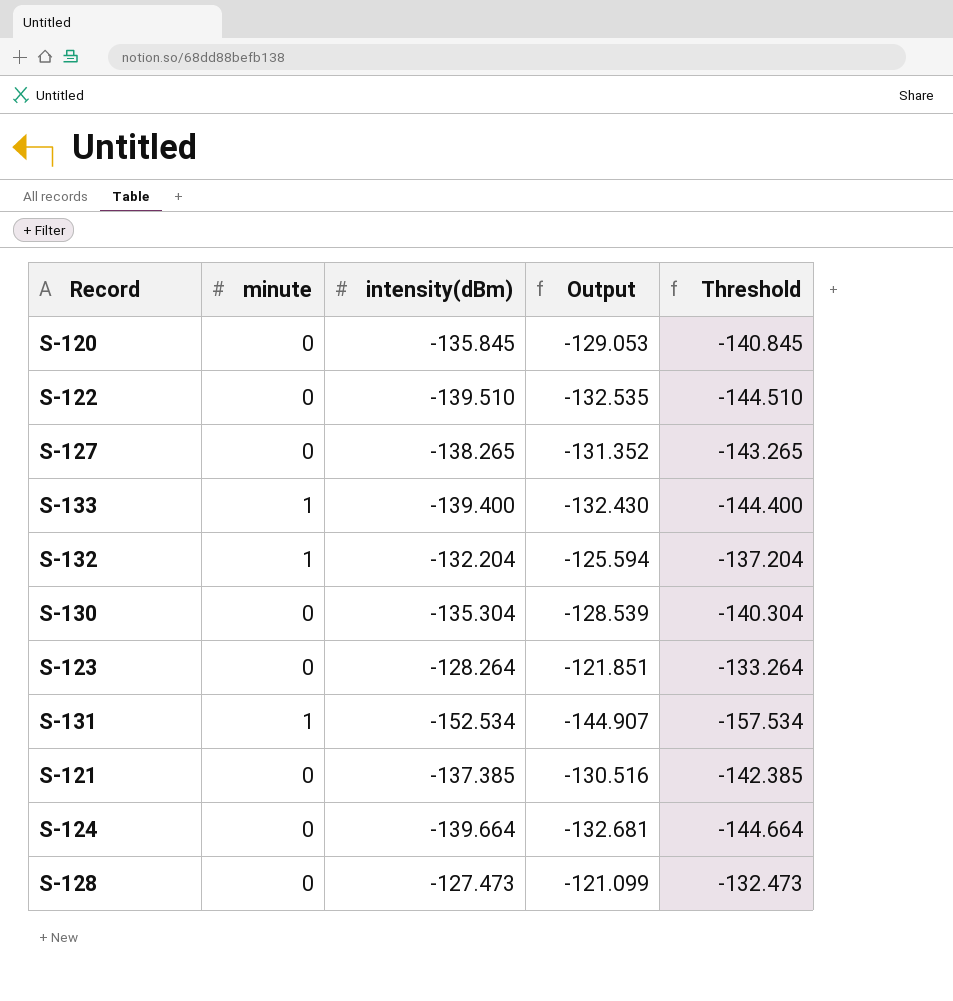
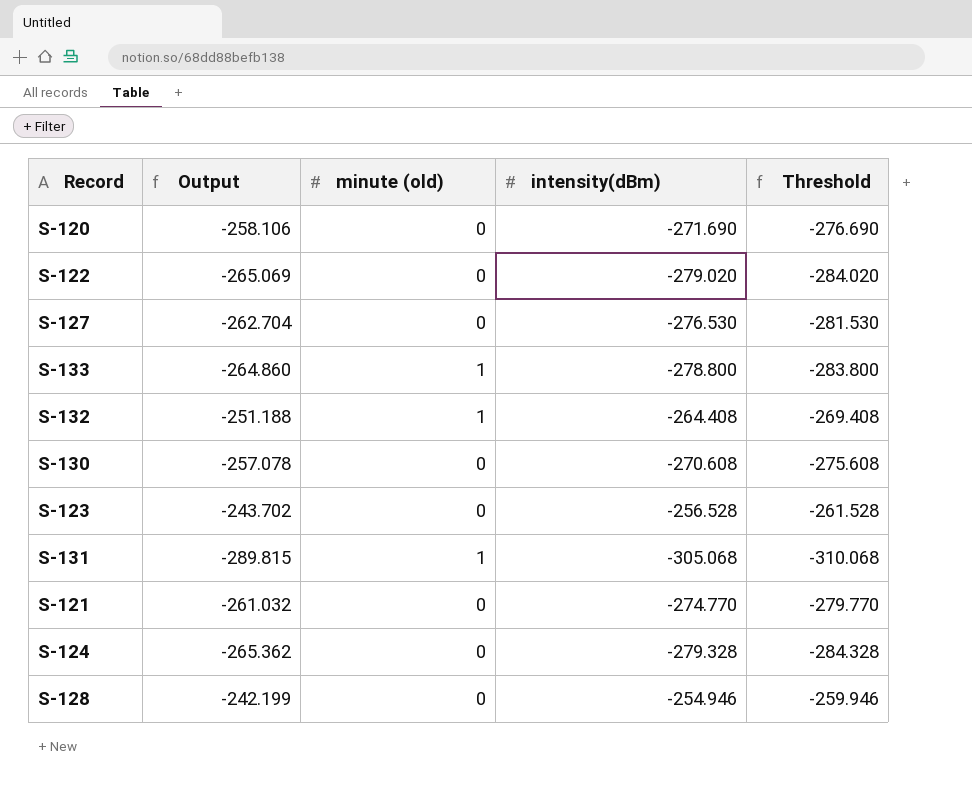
column Output | position: 4 -> 2
column name: minute -> minute (old)
S-120 | Output: -129.053 -> -258.106
S-120 | intensity(dBm): -135.845 -> -271.690
S-120 | Threshold: -140.845 -> -276.690
S-122 | Output: -132.535 -> -265.069
S-122 | intensity(dBm): -139.510 -> -279.020
S-122 | Threshold: -144.510 -> -284.020
S-127 | Output: -131.352 -> -262.704
S-127 | intensity(dBm): -138.265 -> -276.530
S-127 | Threshold: -143.265 -> -281.530
S-133 | Output: -132.430 -> -264.860
S-133 | intensity(dBm): -139.400 -> -278.800
S-133 | Threshold: -144.400 -> -283.800
S-132 | Output: -125.594 -> -251.188
S-132 | intensity(dBm): -132.204 -> -264.408
S-132 | Threshold: -137.204 -> -269.408
S-130 | Output: -128.539 -> -257.078
S-130 | intensity(dBm): -135.304 -> -270.608
S-130 | Threshold: -140.304 -> -275.608
S-123 | Output: -121.851 -> -243.702
S-123 | intensity(dBm): -128.264 -> -256.528
S-123 | Threshold: -133.264 -> -261.528
S-131 | Output: -144.907 -> -289.815
S-131 | intensity(dBm): -152.534 -> -305.068
S-131 | Threshold: -157.534 -> -310.068
S-121 | Output: -130.516 -> -261.032
S-121 | intensity(dBm): -137.385 -> -274.770
S-121 | Threshold: -142.385 -> -279.770
S-124 | Output: -132.681 -> -265.362
S-124 | intensity(dBm): -139.664 -> -279.328
S-124 | Threshold: -144.664 -> -284.328
S-128 | Output: -121.099 -> -242.199
S-128 | intensity(dBm): -127.473 -> -254.946
S-128 | Threshold: -132.473 -> -259.946

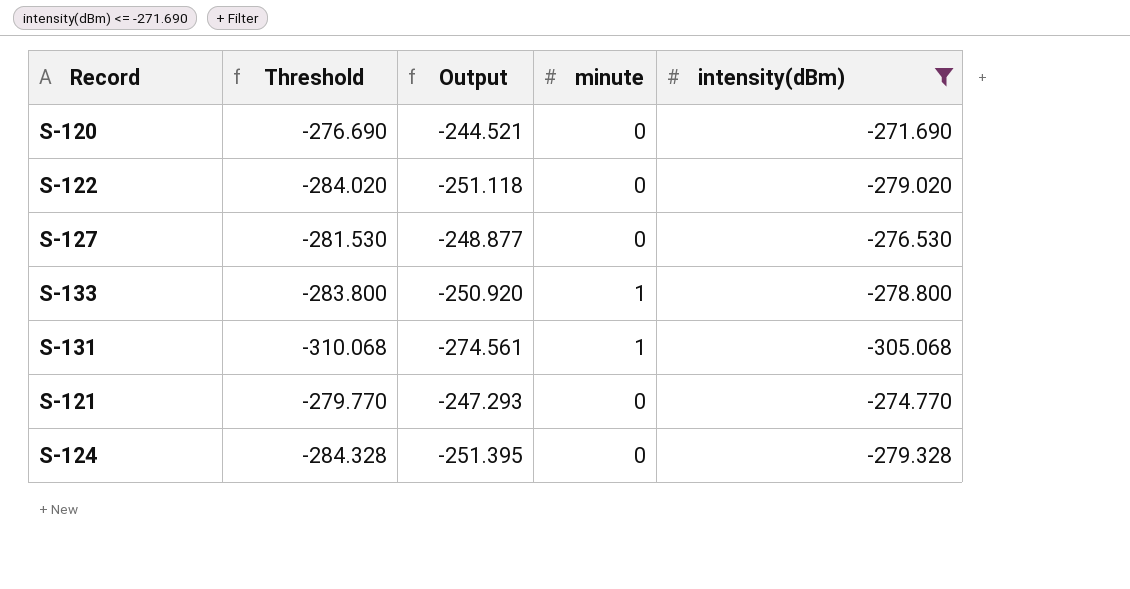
filter: none -> intensity(dBm) <= -271.690
column Threshold | position: 5 -> 2
column Output | formula: [intensity(dBm)] * 0.95 -> [intensity(dBm)] * 0.9
column name: minute (old) -> minute

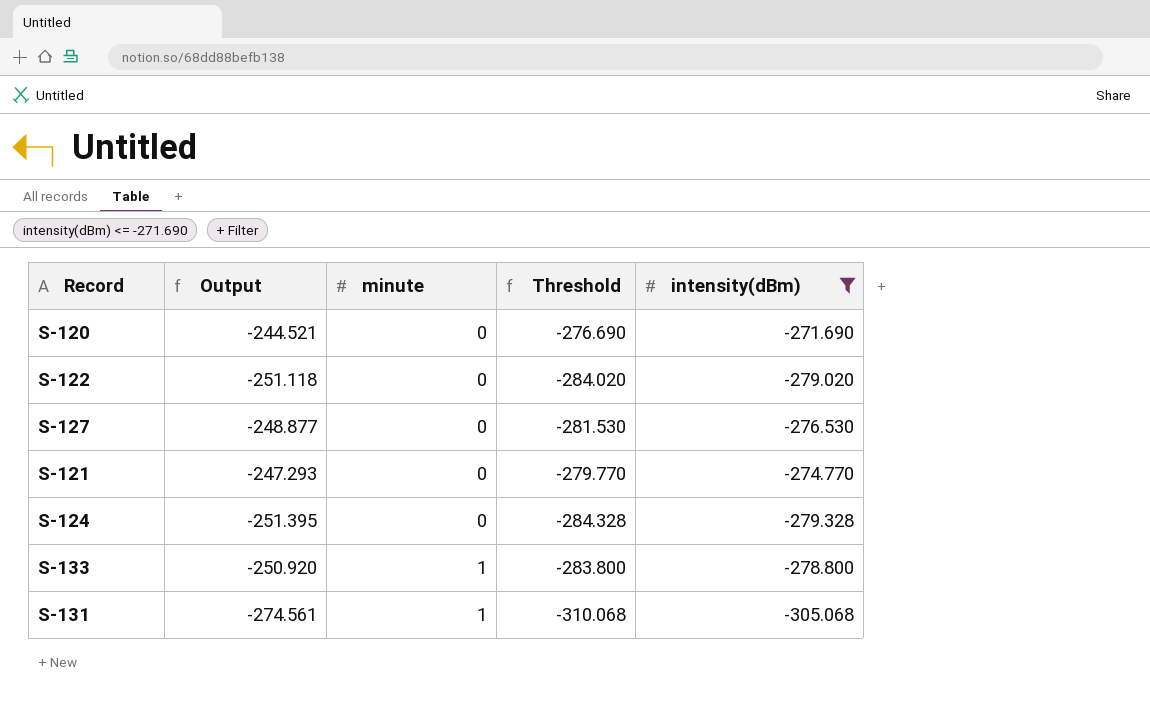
row order: none -> minute ascending
column Threshold | position: 2 -> 4

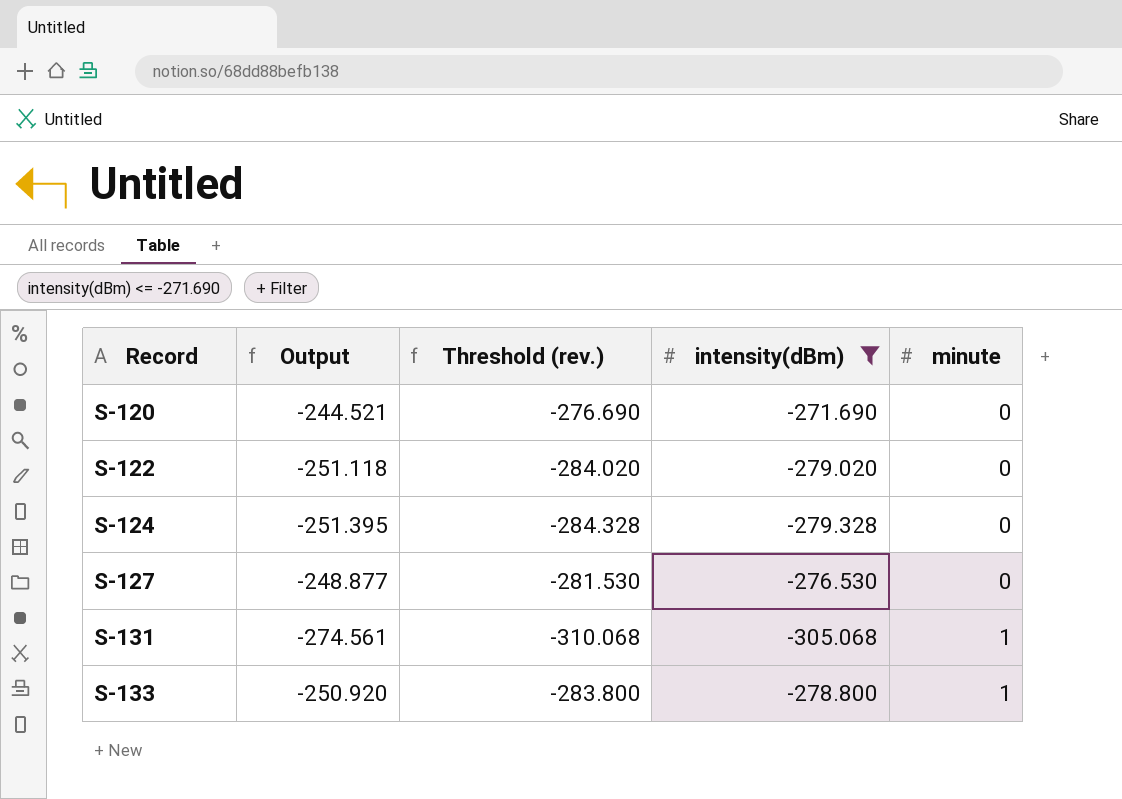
row order: minute ascending -> Record ascending
column name: Threshold -> Threshold (rev.)
column minute | position: 3 -> 5
row S-121: -247.293 | 0 | -279.770 | -274.770 -> none

